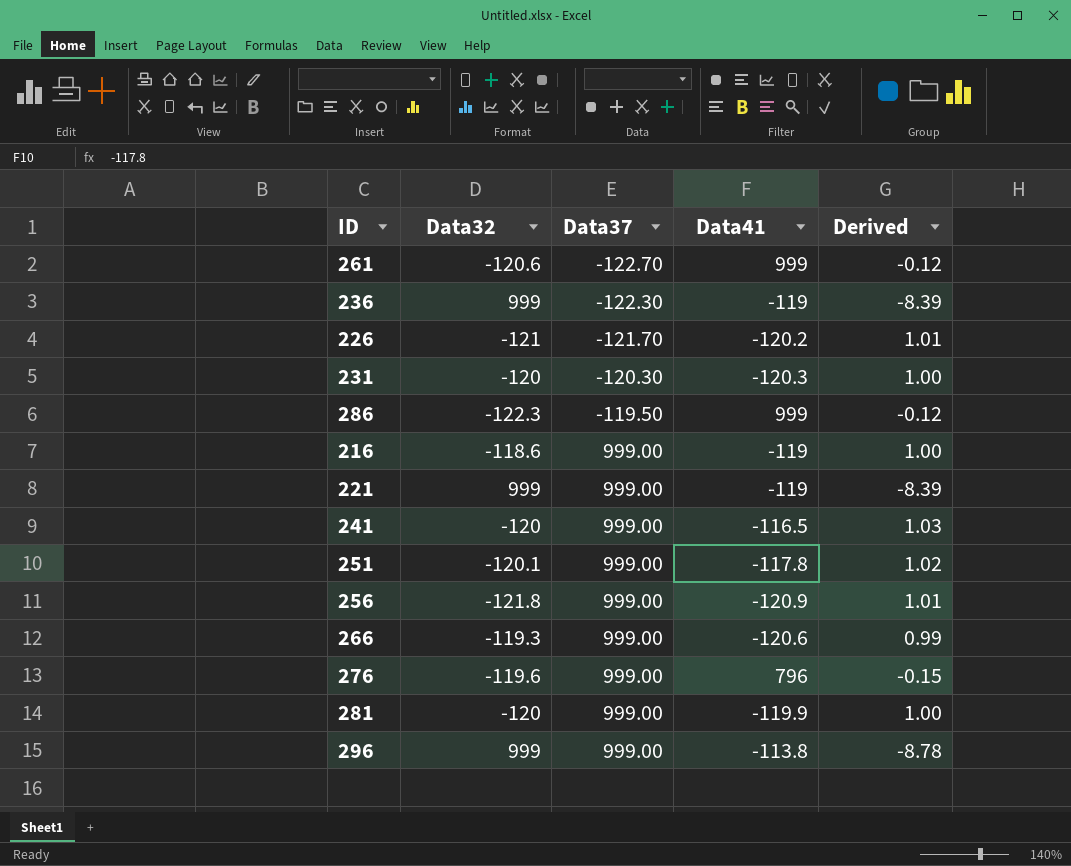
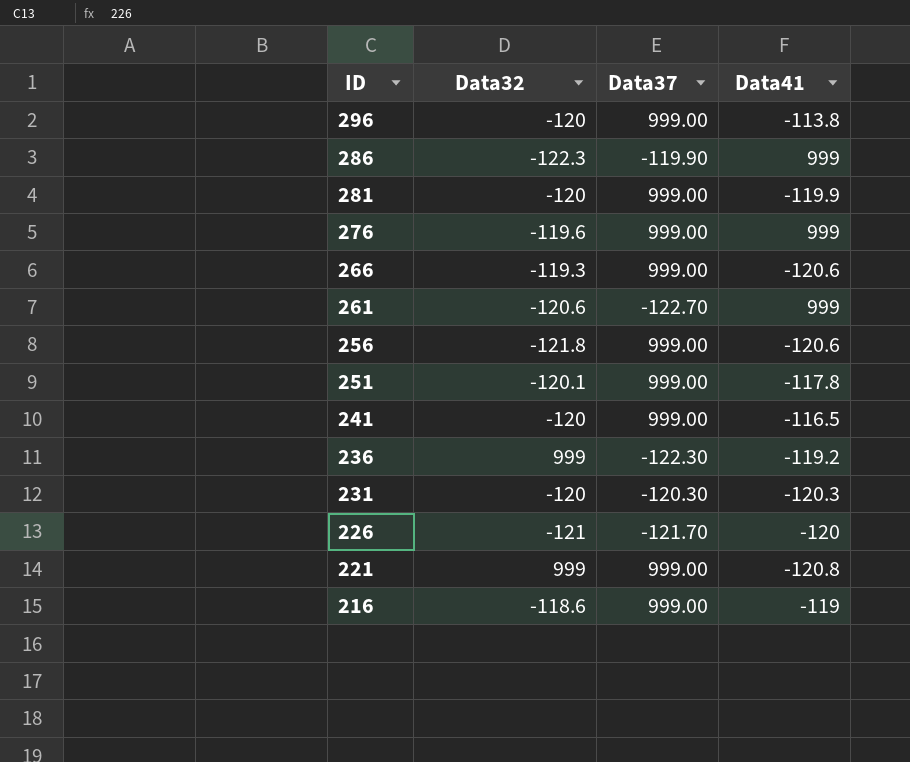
row order: Data37 ascending -> ID descending
column Derived | formula: [Data32] / [Data41] -> none
296 | Data32: 999 -> -120
286 | Data37: -119.50 -> -119.90
276 | Data41: 796 -> 999
256 | Data41: -120.9 -> -120.6
236 | Data41: -119 -> -119.2
226 | Data41: -120.2 -> -120
221 | Data41: -119 -> -120.8

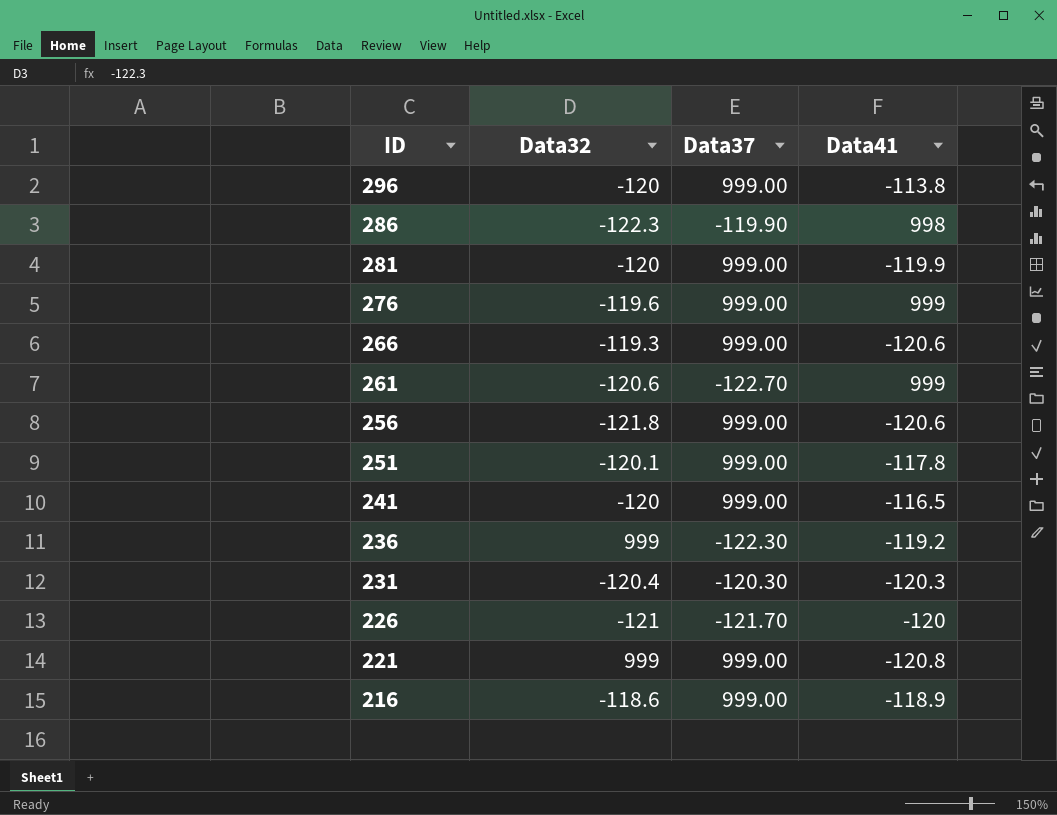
286 | Data41: 999 -> 998
231 | Data32: -120 -> -120.4
216 | Data41: -119 -> -118.9

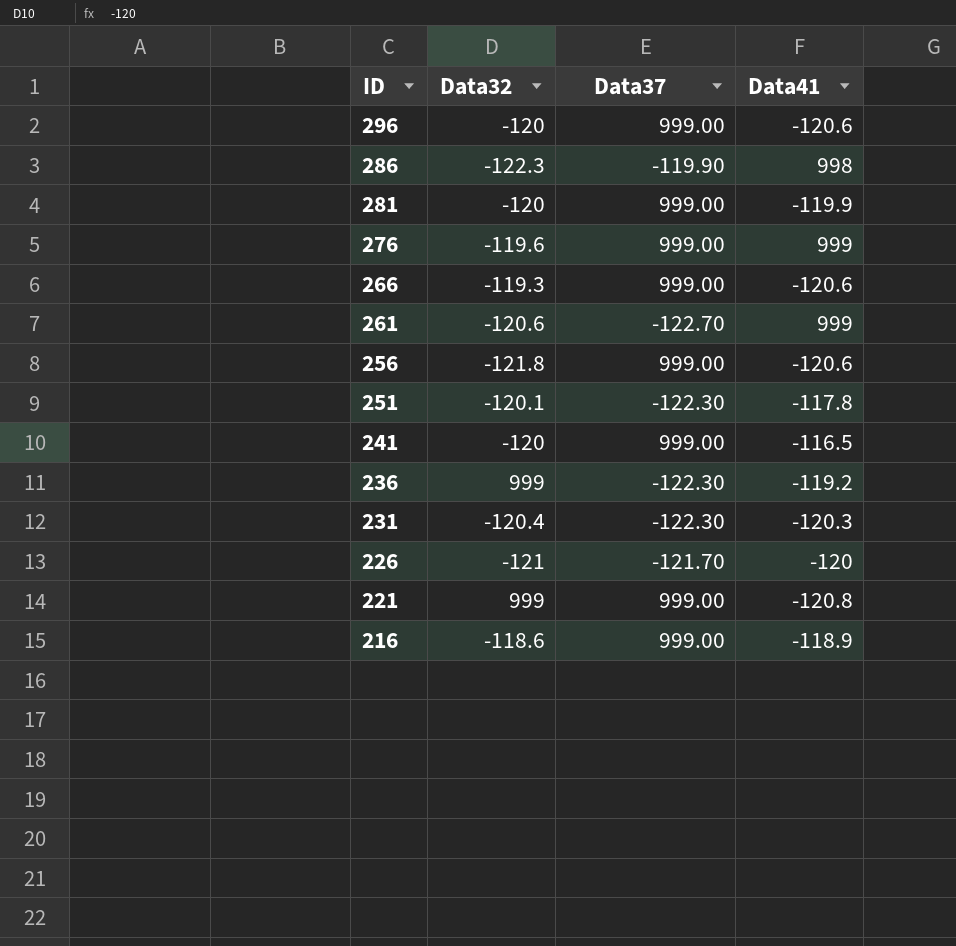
296 | Data41: -113.8 -> -120.6
251 | Data37: 999.00 -> -122.30
231 | Data37: -120.30 -> -122.30

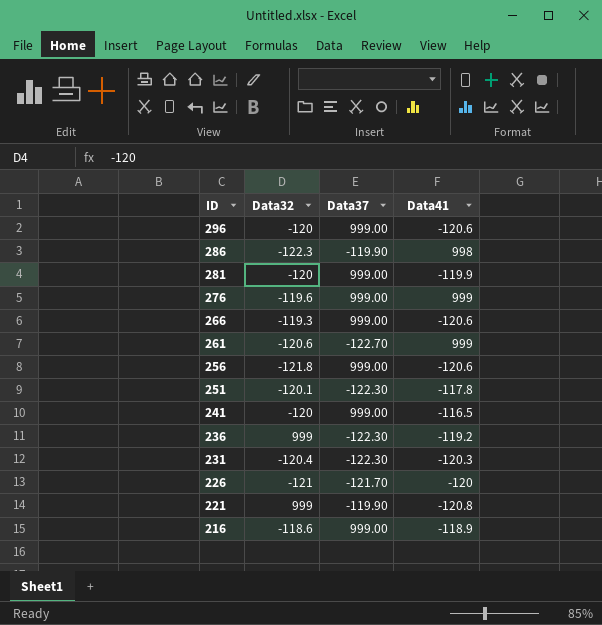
221 | Data37: 999.00 -> -119.90

